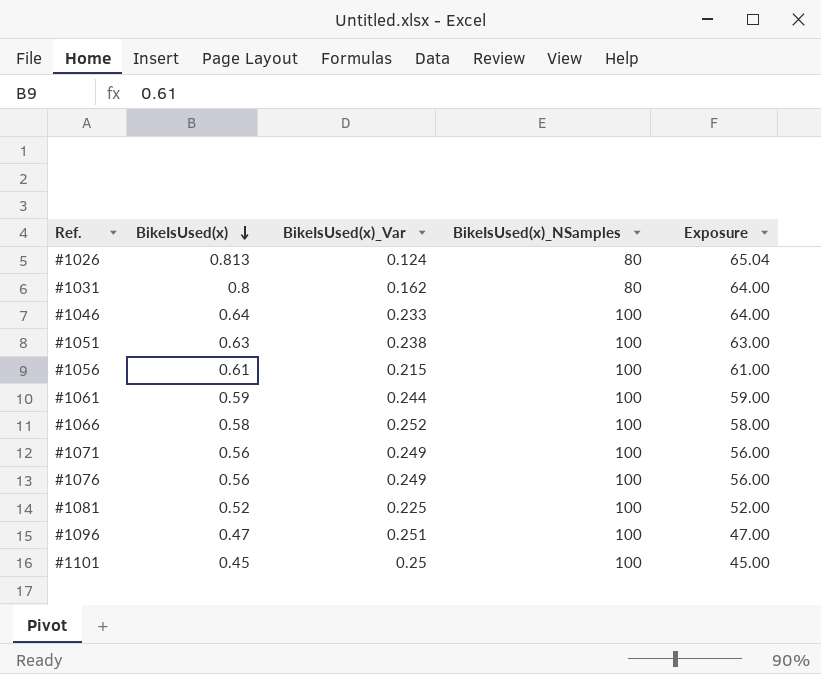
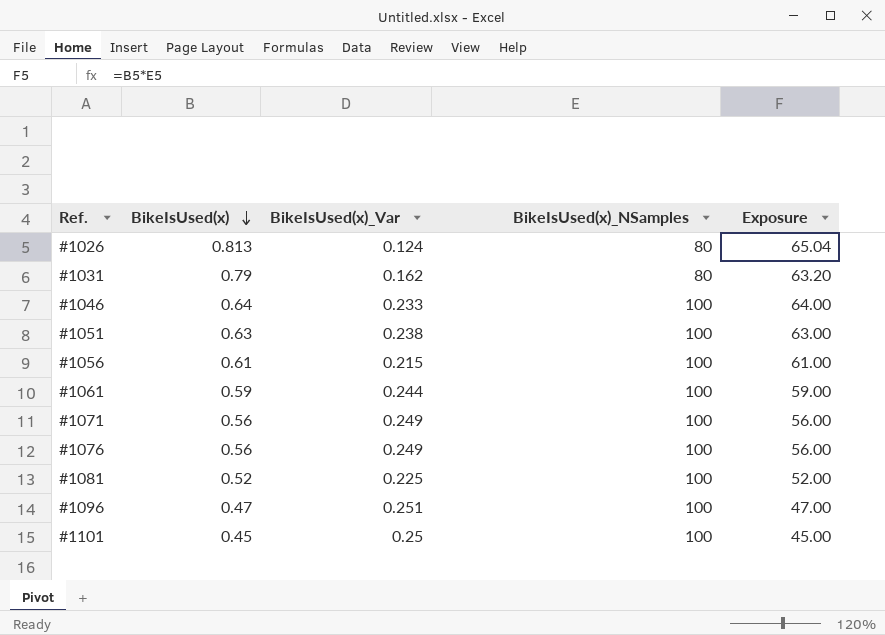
row #1066: 0.58 | 0.252 | 100 | 58.00 -> none
#1031 | BikeIsUsed(x): 0.8 -> 0.79
#1031 | Exposure: 64.00 -> 63.20

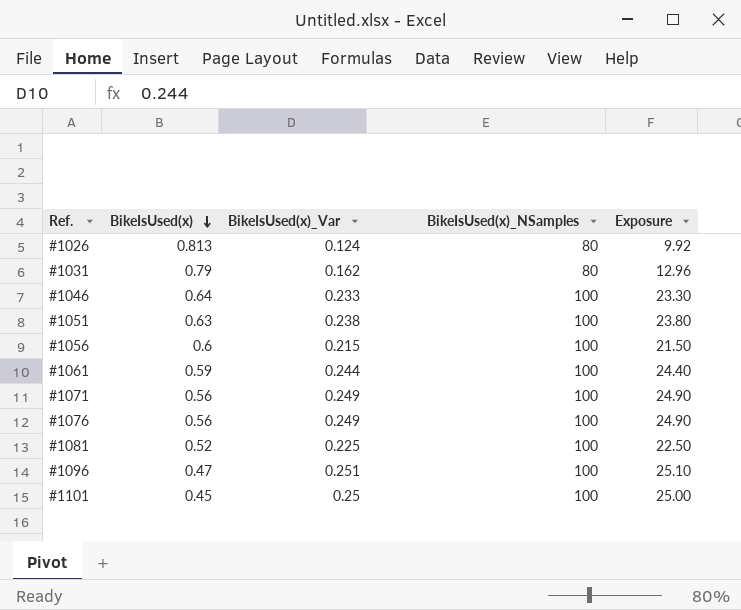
column Exposure | formula: [BikeIsUsed(x)] * [BikeIsUsed(x)_NSamples] -> [BikeIsUsed(x)_Var] * [BikeIsUsed(x)_NSamples]
#1056 | BikeIsUsed(x): 0.61 -> 0.6

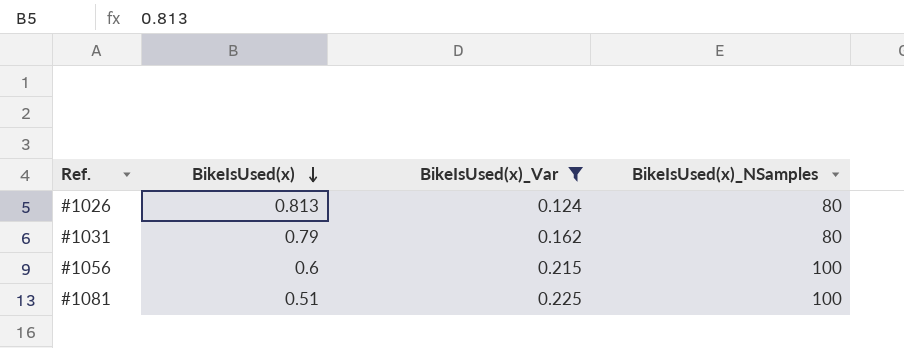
filter: none -> BikeIsUsed(x)_Var <= 0.225
column Exposure | formula: [BikeIsUsed(x)_Var] * [BikeIsUsed(x)_NSamples] -> none
#1081 | BikeIsUsed(x): 0.52 -> 0.51

